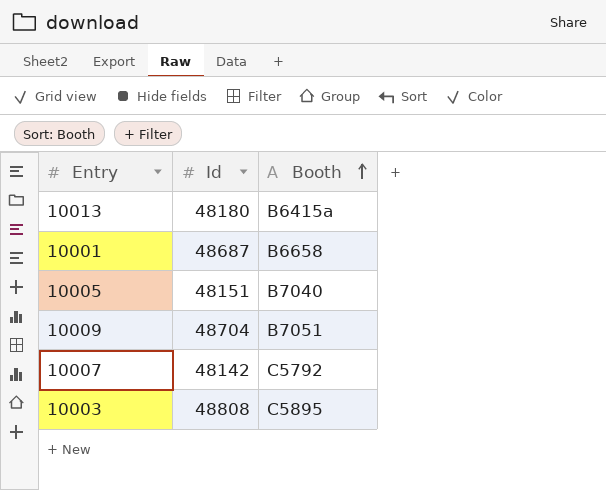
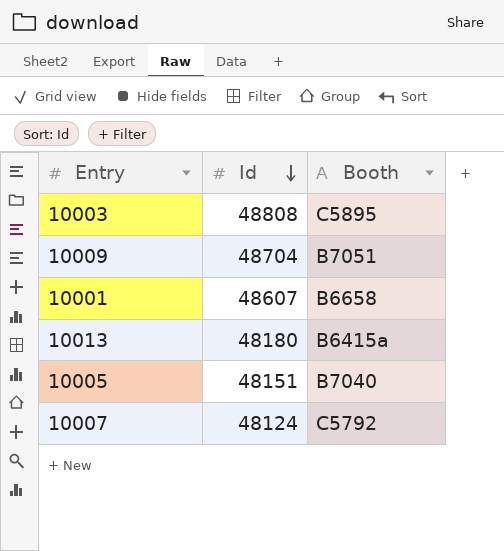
row order: Booth ascending -> Id descending
10001 | Id: 48687 -> 48607
10007 | Id: 48142 -> 48124

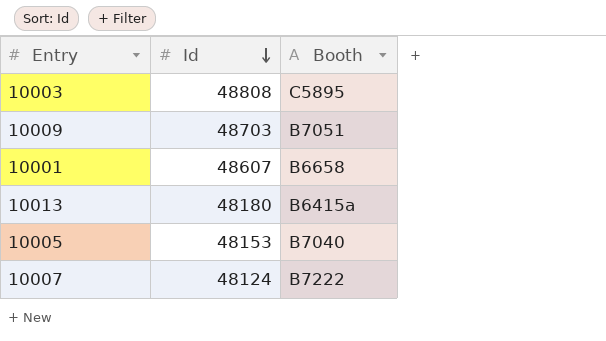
10009 | Id: 48704 -> 48703
10005 | Id: 48151 -> 48153
10007 | Booth: C5792 -> B7222

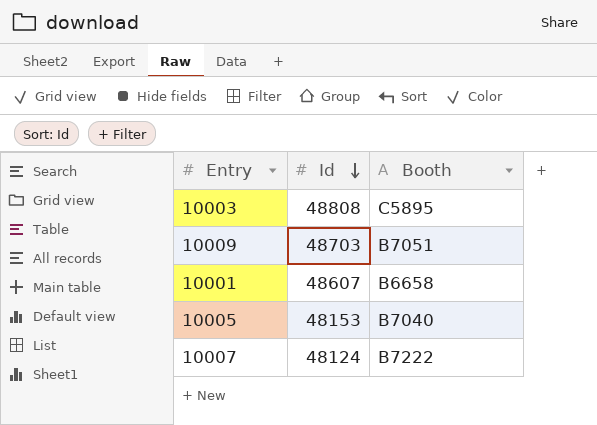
row 10013: 48180 | B6415a -> none

